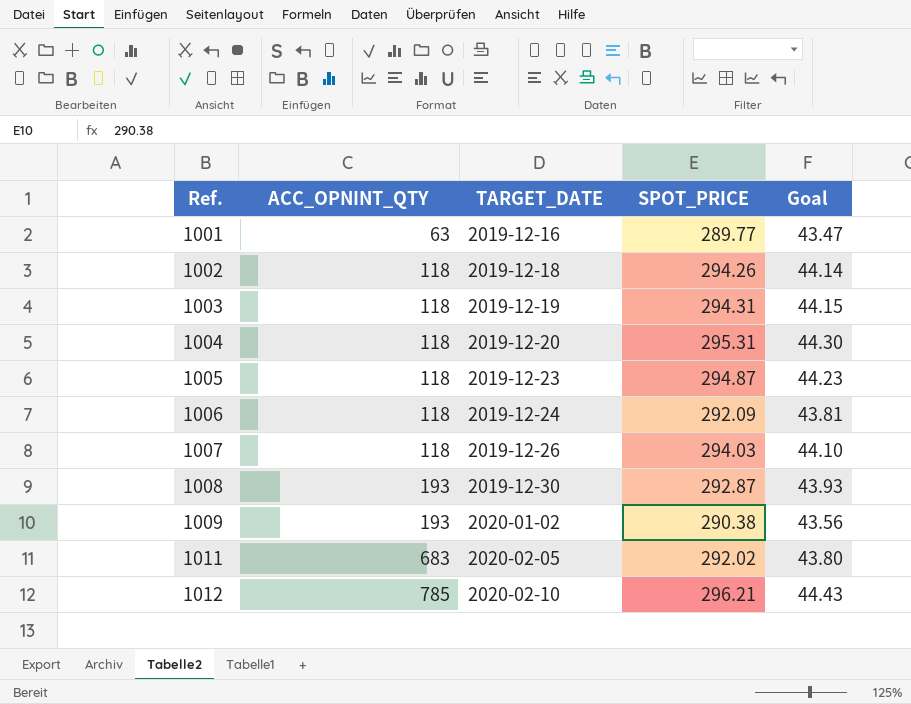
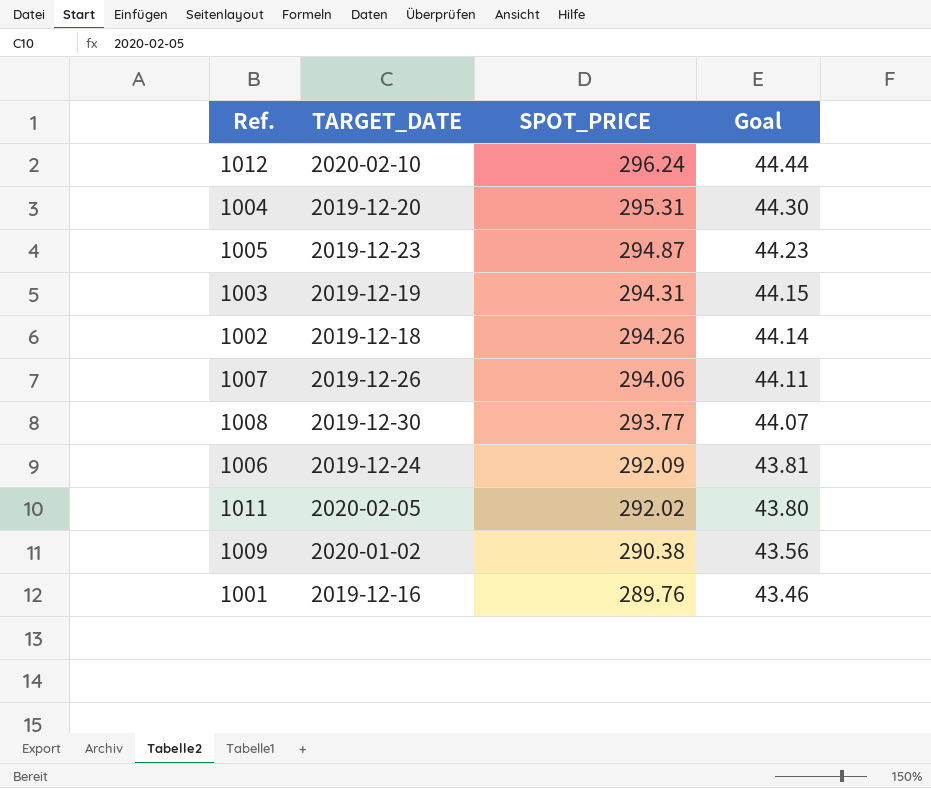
row order: Ref. ascending -> SPOT_PRICE descending
column ACC_OPNINT_QTY | position: 2 -> none
1012 | SPOT_PRICE: 296.21 -> 296.24
1012 | Goal: 44.43 -> 44.44
1007 | SPOT_PRICE: 294.03 -> 294.06
1007 | Goal: 44.10 -> 44.11
1008 | SPOT_PRICE: 292.87 -> 293.77
1008 | Goal: 43.93 -> 44.07
1001 | SPOT_PRICE: 289.77 -> 289.76
1001 | Goal: 43.47 -> 43.46

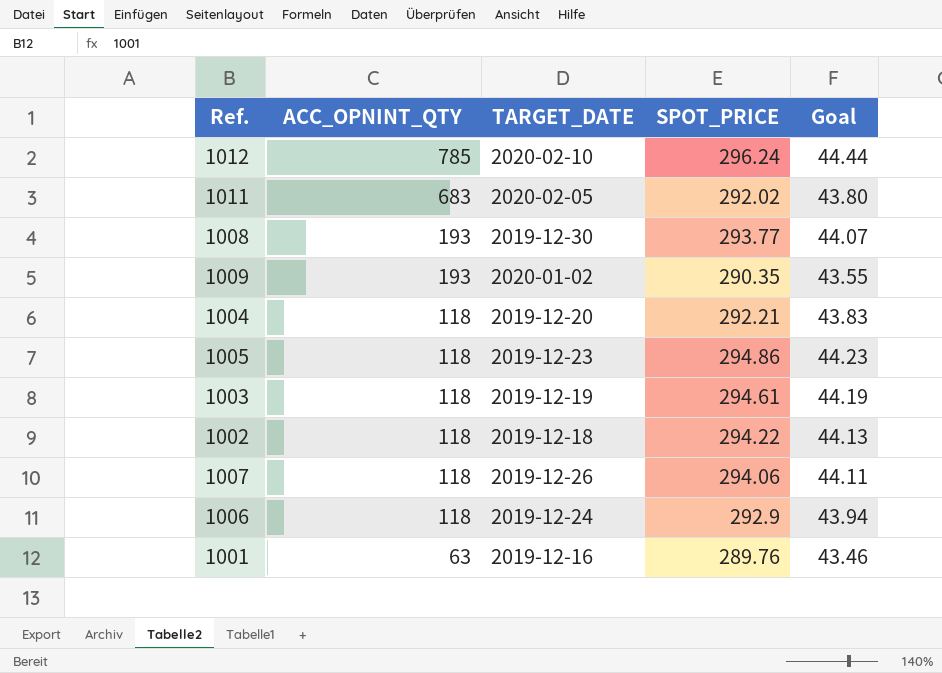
row order: SPOT_PRICE descending -> ACC_OPNINT_QTY descending
column ACC_OPNINT_QTY | position: none -> 2
1009 | SPOT_PRICE: 290.38 -> 290.35
1009 | Goal: 43.56 -> 43.55
1004 | SPOT_PRICE: 295.31 -> 292.21
1004 | Goal: 44.30 -> 43.83
1005 | SPOT_PRICE: 294.87 -> 294.86
1003 | SPOT_PRICE: 294.31 -> 294.61
1003 | Goal: 44.15 -> 44.19
1002 | SPOT_PRICE: 294.26 -> 294.22
1002 | Goal: 44.14 -> 44.13
1006 | SPOT_PRICE: 292.09 -> 292.9
1006 | Goal: 43.81 -> 43.94

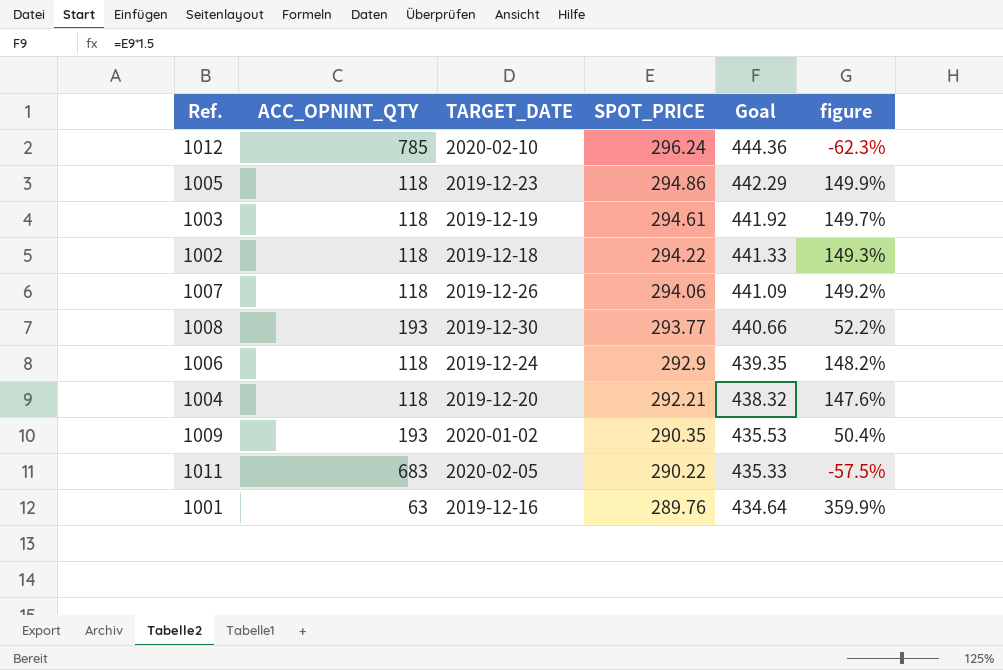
row order: ACC_OPNINT_QTY descending -> SPOT_PRICE descending
column Goal | formula: [SPOT_PRICE] * 0.15 -> [SPOT_PRICE] * 1.5
column figure | formula: none -> ([SPOT_PRICE] - [ACC_OPNINT_QTY]) / [ACC_OPNINT_QTY]
1011 | SPOT_PRICE: 292.02 -> 290.22

